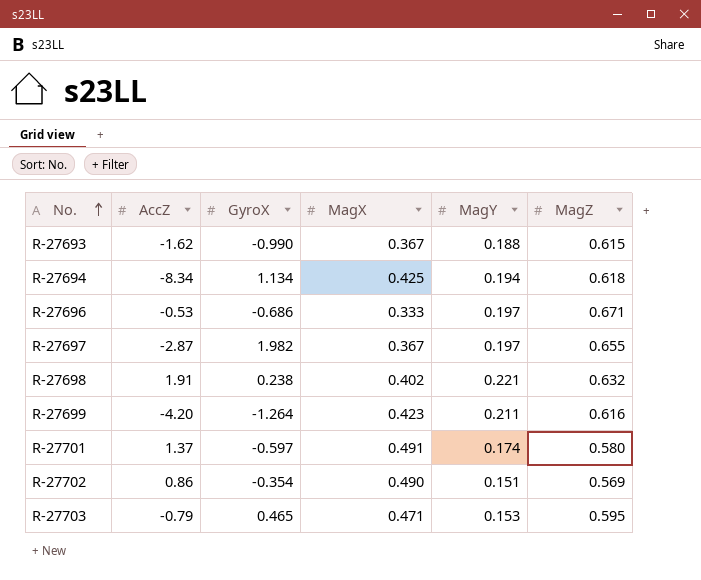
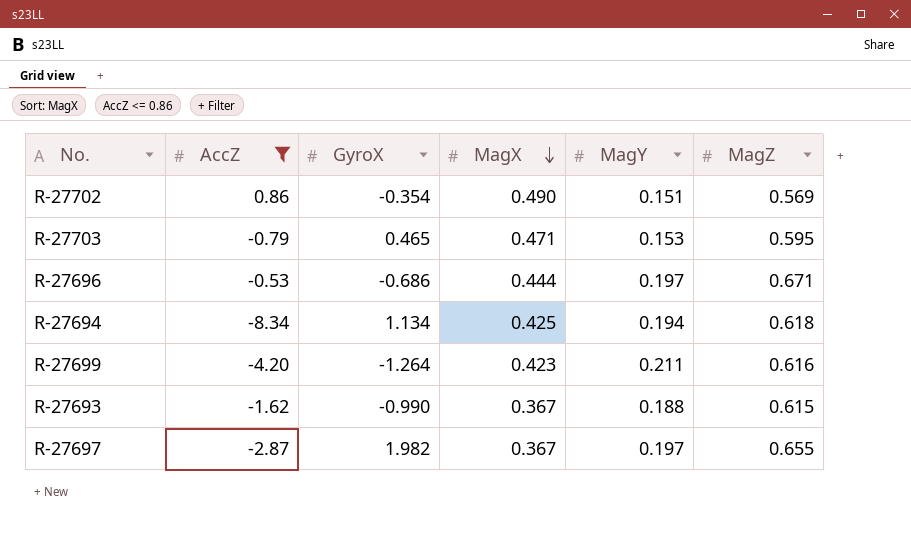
filter: none -> AccZ <= 0.86
row order: No. ascending -> MagX descending
R-27696 | MagX: 0.333 -> 0.444

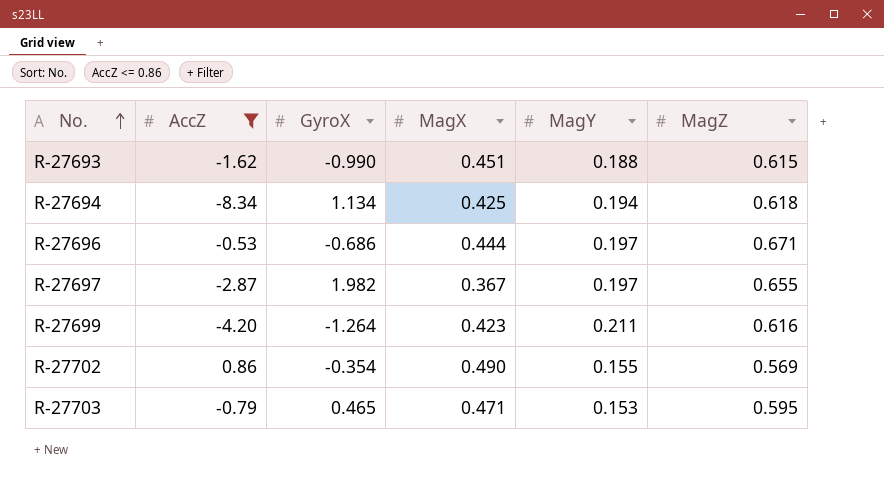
row order: MagX descending -> No. ascending
R-27693 | MagX: 0.367 -> 0.451
R-27702 | MagY: 0.151 -> 0.155

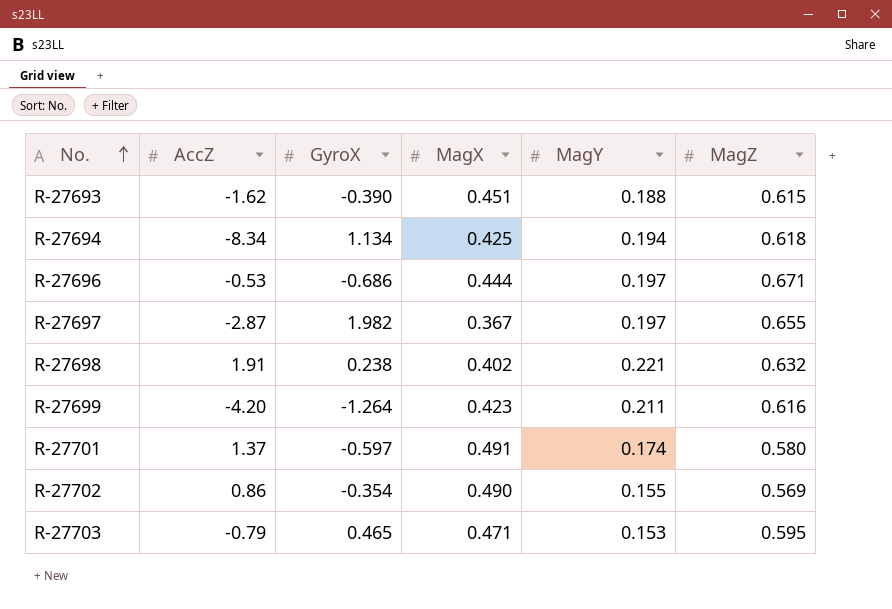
filter: AccZ <= 0.86 -> none
R-27693 | GyroX: -0.990 -> -0.390

